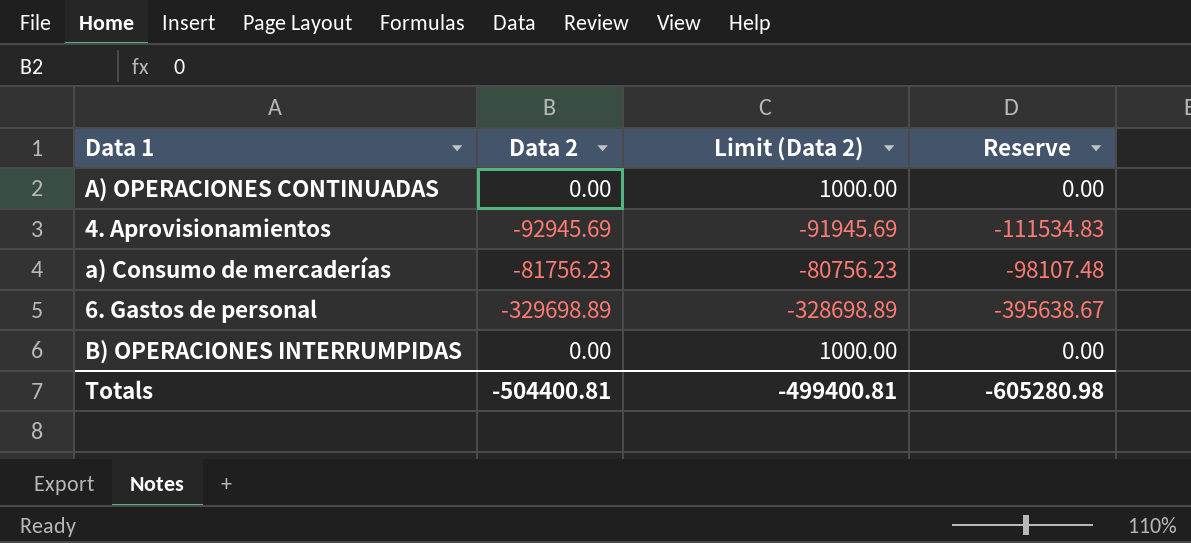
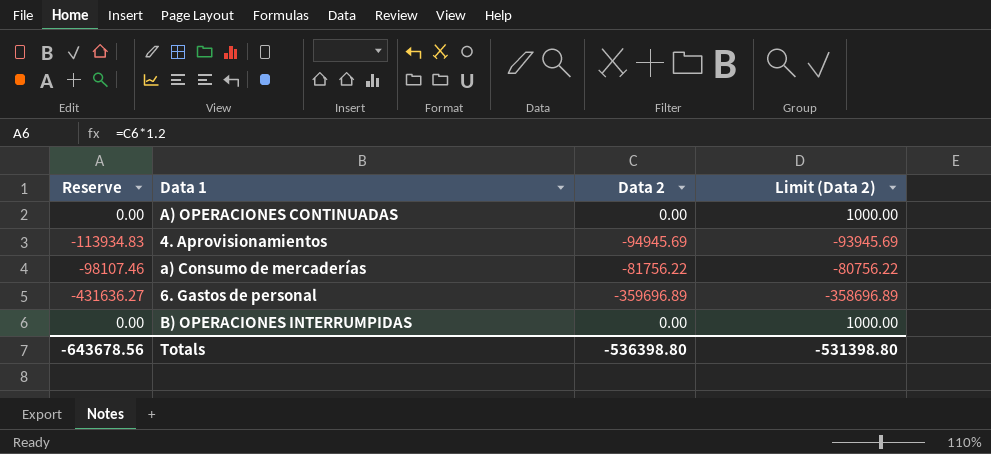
column Reserve | position: 4 -> 1
4. Aprovisionamientos | Reserve: -111534.83 -> -113934.83
4. Aprovisionamientos | Data 2: -92945.69 -> -94945.69
4. Aprovisionamientos | Limit (Data 2): -91945.69 -> -93945.69
a) Consumo de mercaderías | Reserve: -98107.48 -> -98107.46
a) Consumo de mercaderías | Data 2: -81756.23 -> -81756.22
a) Consumo de mercaderías | Limit (Data 2): -80756.23 -> -80756.22
6. Gastos de personal | Reserve: -395638.67 -> -431636.27
6. Gastos de personal | Data 2: -329698.89 -> -359696.89
6. Gastos de personal | Limit (Data 2): -328698.89 -> -358696.89
Totals | Reserve: -605280.98 -> -643678.56
Totals | Data 2: -504400.81 -> -536398.80
Totals | Limit (Data 2): -499400.81 -> -531398.80

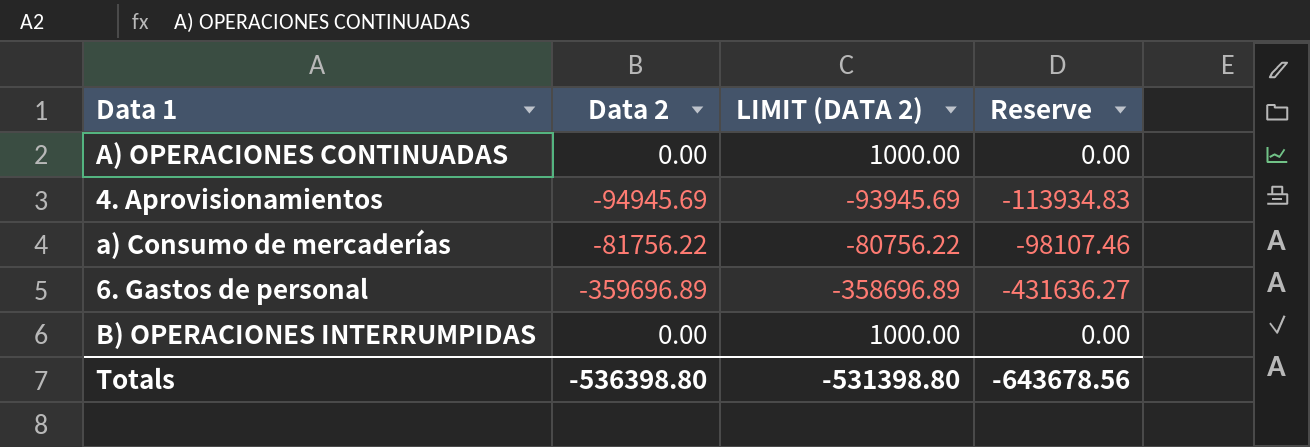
column name: Limit (Data 2) -> LIMIT (DATA 2)
column Reserve | position: 1 -> 4

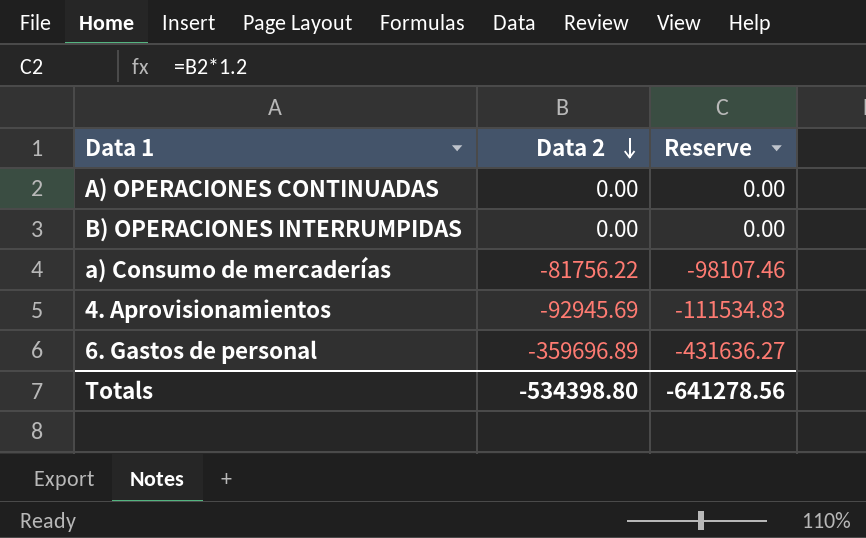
row order: none -> Data 2 descending
column LIMIT (DATA 2) | formula: [Data 2] + 1000 -> none
4. Aprovisionamientos | Data 2: -94945.69 -> -92945.69
4. Aprovisionamientos | Reserve: -113934.83 -> -111534.83
Totals | Data 2: -536398.80 -> -534398.80
Totals | Reserve: -643678.56 -> -641278.56

